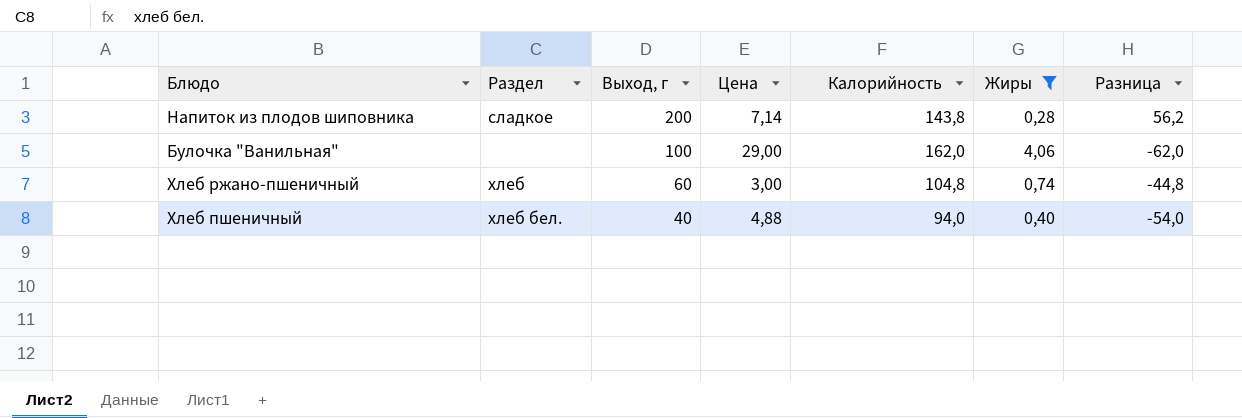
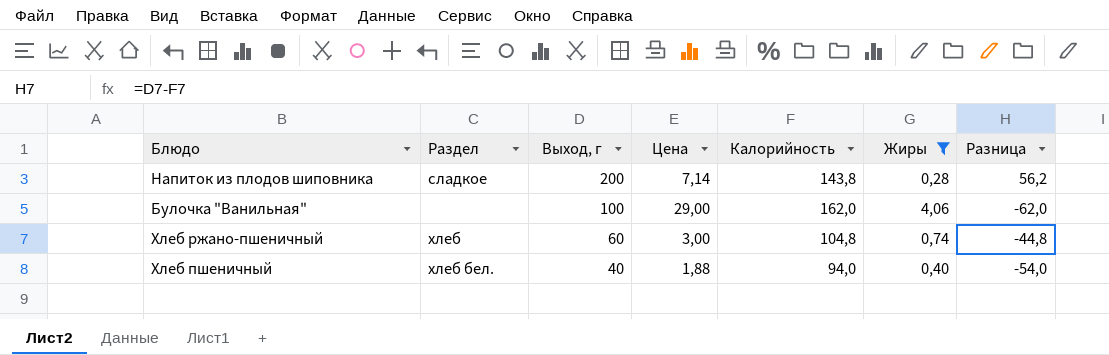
Хлеб пшеничный | Цена: 4,88 -> 1,88

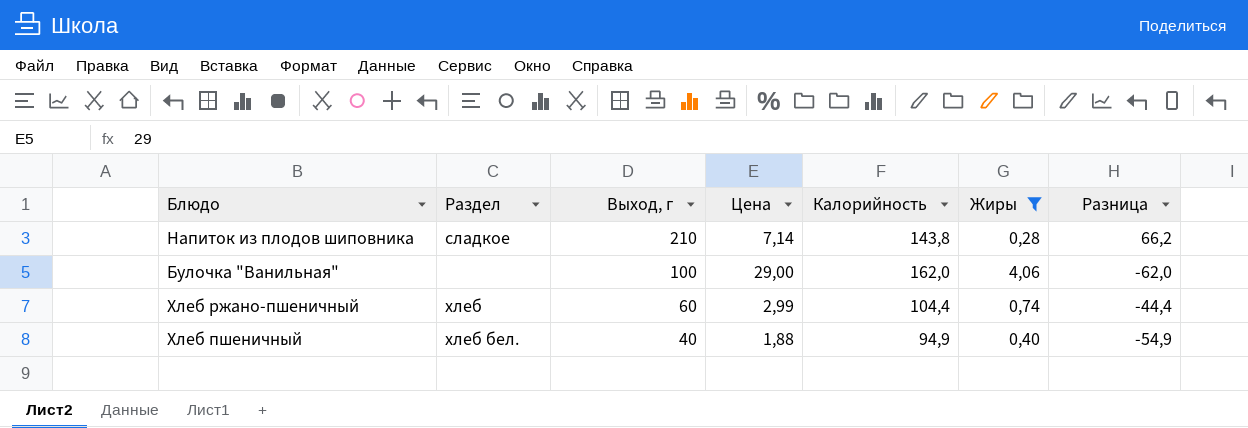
Напиток из плодов шиповника | Выход, г: 200 -> 210
Напиток из плодов шиповника | Разница: 56,2 -> 66,2
Хлеб ржано-пшеничный | Цена: 3,00 -> 2,99
Хлеб ржано-пшеничный | Калорийность: 104,8 -> 104,4
Хлеб ржано-пшеничный | Разница: -44,8 -> -44,4
Хлеб пшеничный | Калорийность: 94,0 -> 94,9
Хлеб пшеничный | Разница: -54,0 -> -54,9

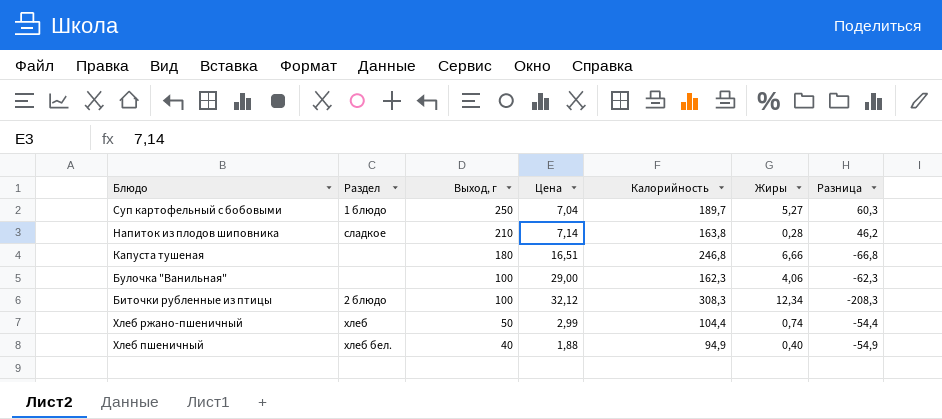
filter: Жиры <= 4,06 -> none
Напиток из плодов шиповника | Калорийность: 143,8 -> 163,8
Напиток из плодов шиповника | Разница: 66,2 -> 46,2
Булочка "Ванильная" | Калорийность: 162,0 -> 162,3
Булочка "Ванильная" | Разница: -62,0 -> -62,3
Хлеб ржано-пшеничный | Выход, г: 60 -> 50
Хлеб ржано-пшеничный | Разница: -44,4 -> -54,4

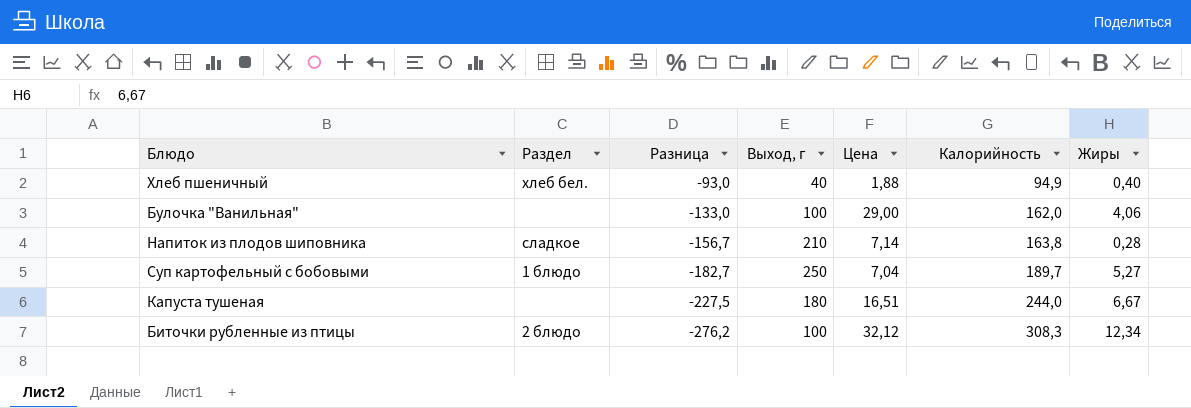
row order: Выход, г descending -> Разница descending
column Разница | formula: [Выход, г] - [Калорийность] -> [Цена] - [Калорийность]
column Разница | position: 7 -> 3
row Хлеб ржано-пшеничный: хлеб | 50 | 2,99 | 104,4 | 0,74 | -54,4 -> none
Булочка "Ванильная" | Калорийность: 162,3 -> 162,0
Капуста тушеная | Калорийность: 246,8 -> 244,0
Капуста тушеная | Жиры: 6,66 -> 6,67

